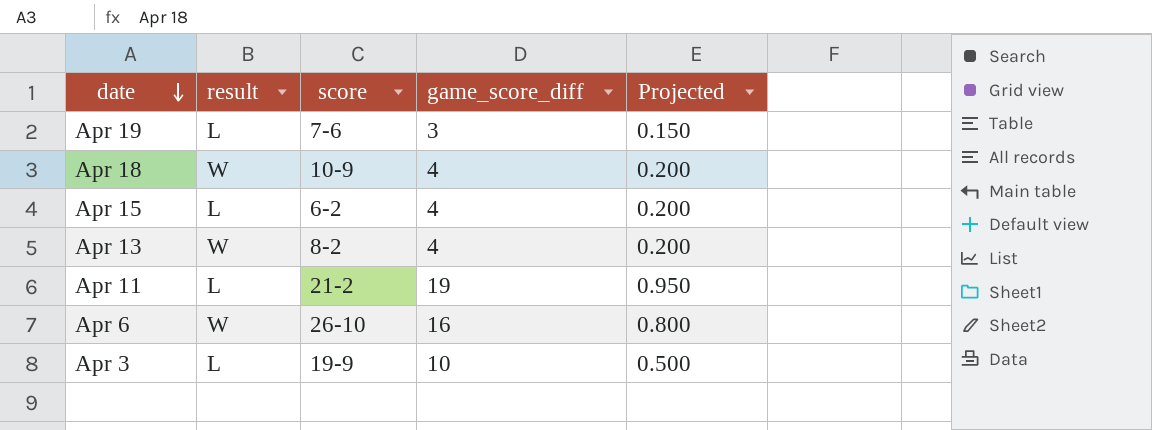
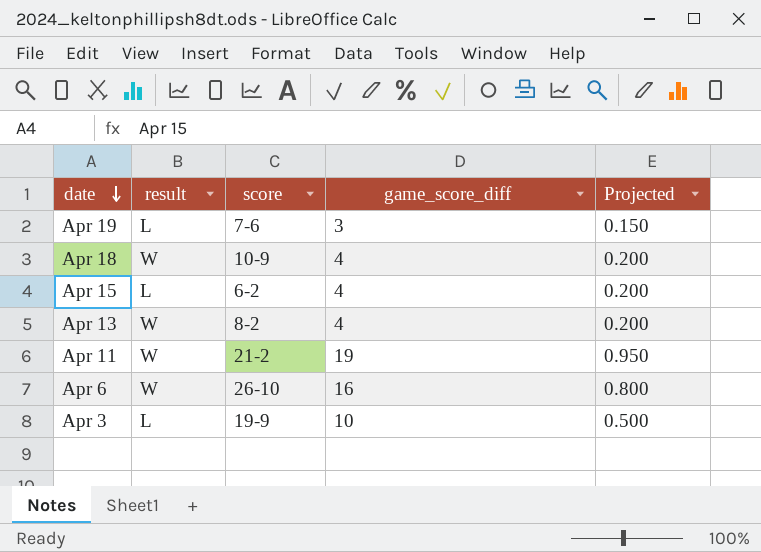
Apr 11 | result: L -> W

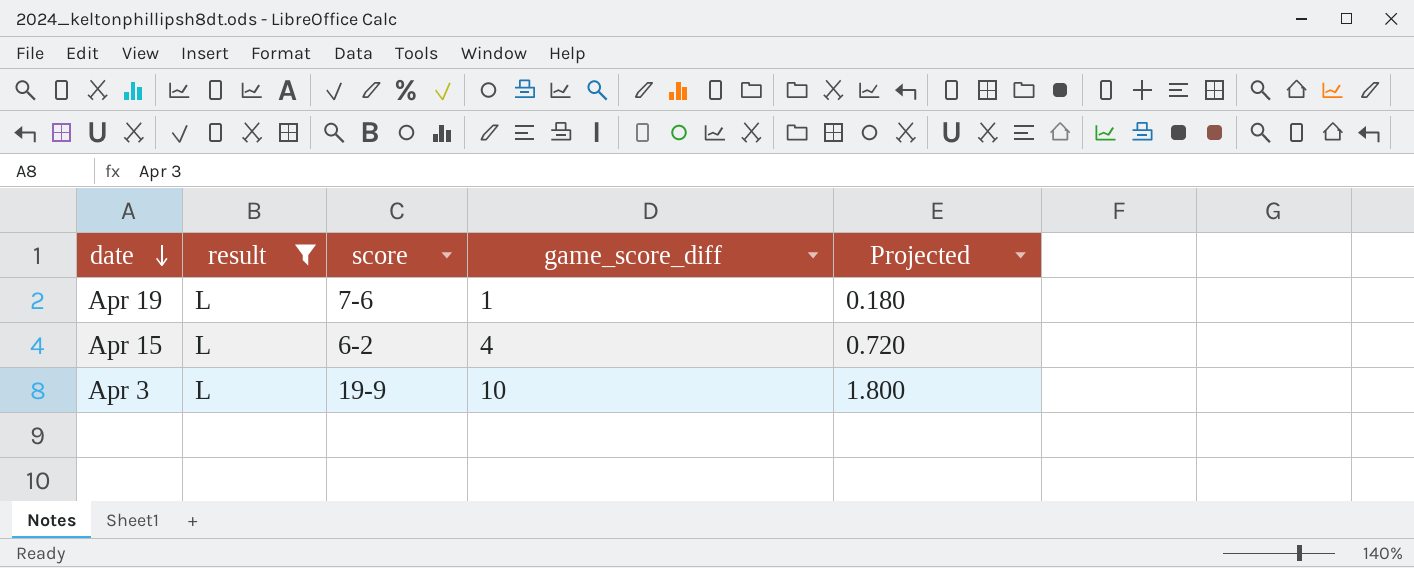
filter: none -> result = L
column Projected | formula: [game_score_diff] * 0.05 -> [game_score_diff] * 0.18
Apr 19 | game_score_diff: 3 -> 1

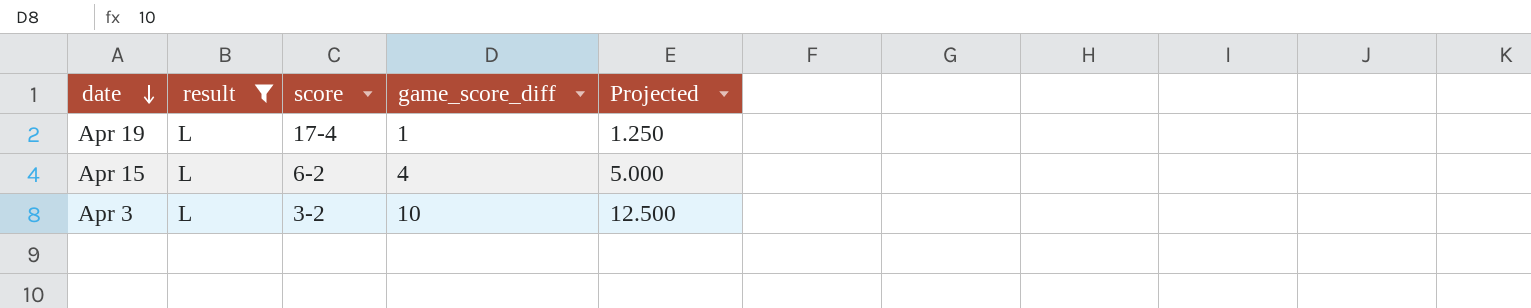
column Projected | formula: [game_score_diff] * 0.18 -> [game_score_diff] * 1.25
Apr 19 | score: 7-6 -> 17-4
Apr 3 | score: 19-9 -> 3-2

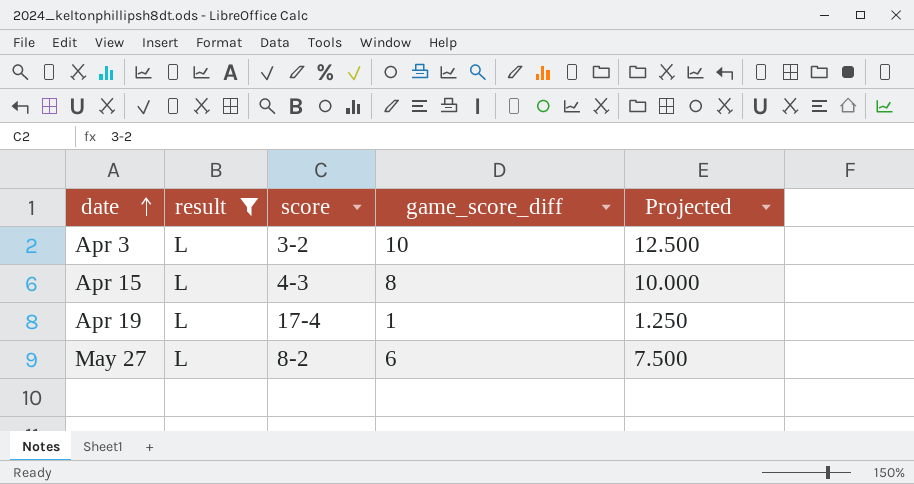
row order: date descending -> date ascending
Apr 15 | score: 6-2 -> 4-3
Apr 15 | game_score_diff: 4 -> 8
Apr 15 | Projected: 5.000 -> 10.000
row May 27: none -> L | 8-2 | 6 | 7.500

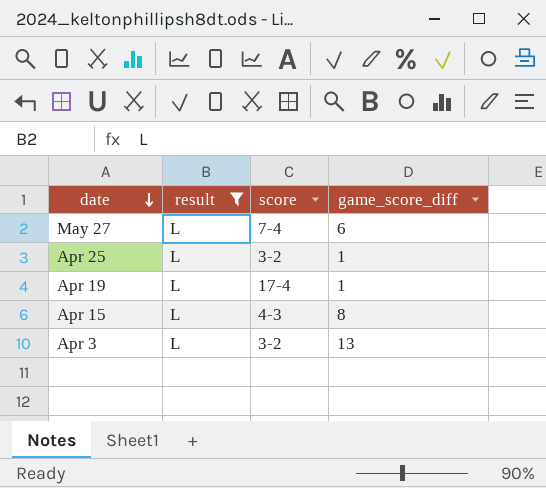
row order: date ascending -> date descending
column Projected | formula: [game_score_diff] * 1.25 -> none
May 27 | score: 8-2 -> 7-4
row Apr 25: none -> L | 3-2 | 1
Apr 3 | game_score_diff: 10 -> 13

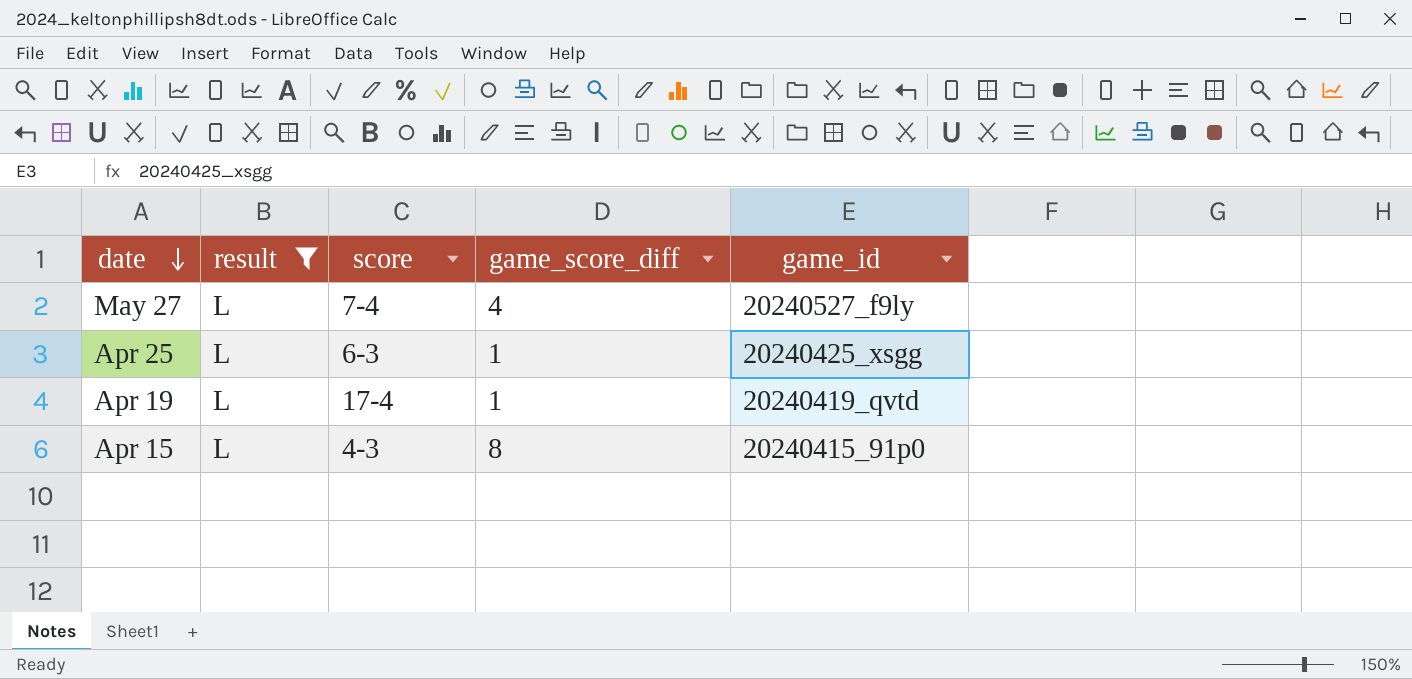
column game_id | position: none -> 5
row Apr 3: L | 3-2 | 13 -> none
May 27 | game_score_diff: 6 -> 4
Apr 25 | score: 3-2 -> 6-3

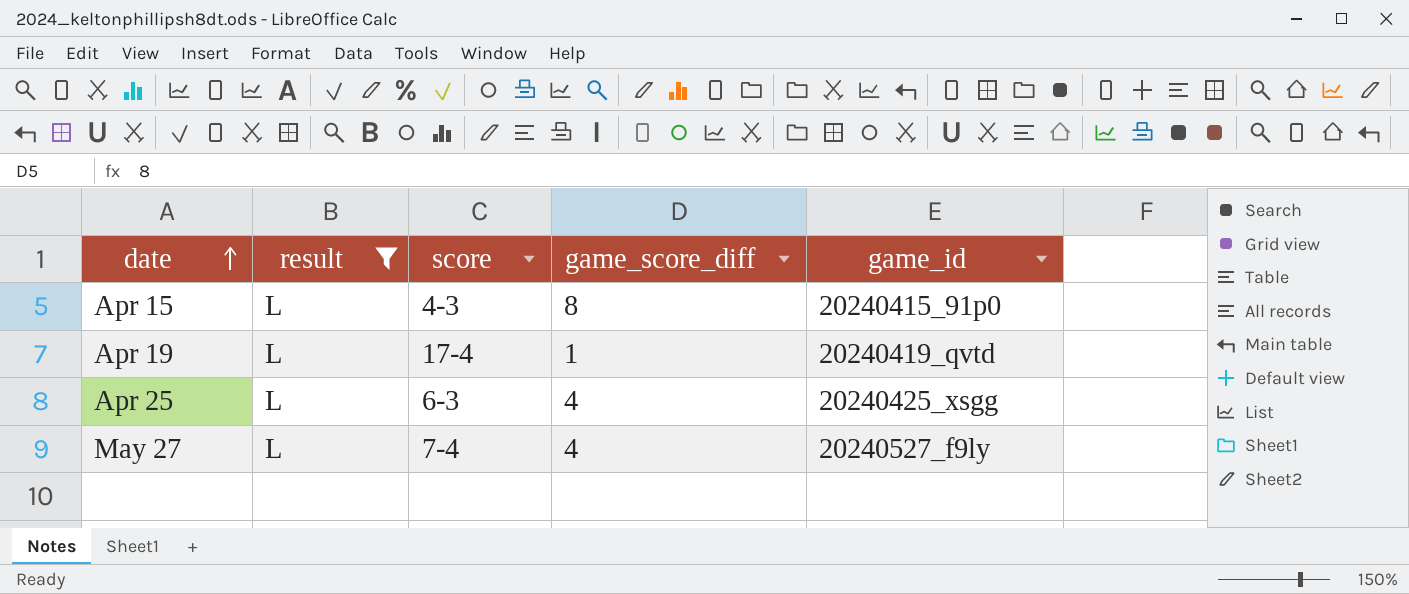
row order: date descending -> date ascending
Apr 25 | game_score_diff: 1 -> 4

